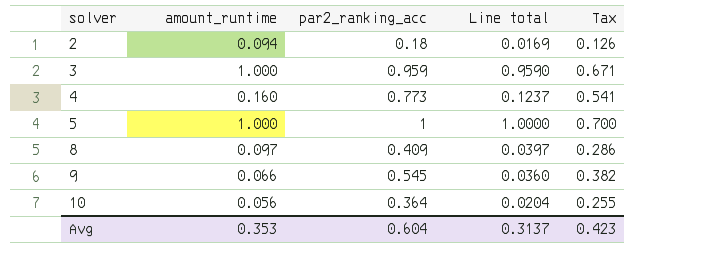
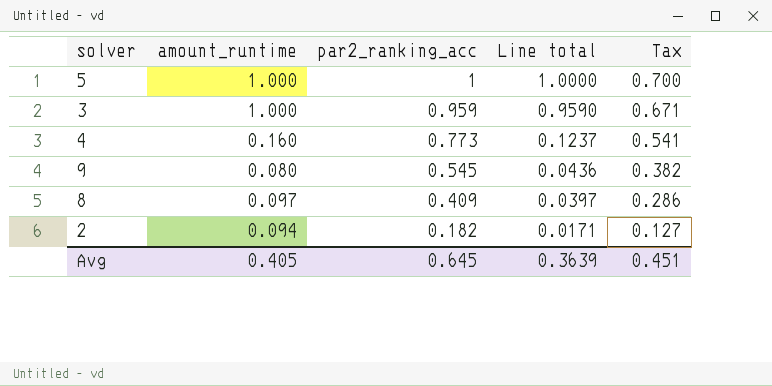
row order: solver ascending -> par2_ranking_acc descending
row 10: 0.056 | 0.364 | 0.0204 | 0.255 -> none
9 | amount_runtime: 0.066 -> 0.080
9 | Line total: 0.0360 -> 0.0436
2 | par2_ranking_acc: 0.18 -> 0.182
2 | Line total: 0.0169 -> 0.0171
2 | Tax: 0.126 -> 0.127
Avg | amount_runtime: 0.353 -> 0.405
Avg | par2_ranking_acc: 0.604 -> 0.645
Avg | Line total: 0.3137 -> 0.3639
Avg | Tax: 0.423 -> 0.451

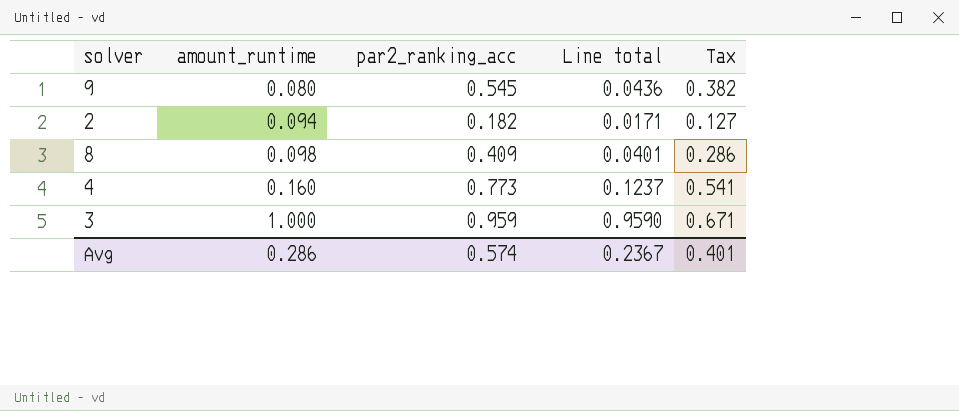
row order: par2_ranking_acc descending -> amount_runtime ascending
row 5: 1.000 | 1 | 1.0000 | 0.700 -> none
8 | amount_runtime: 0.097 -> 0.098
8 | Line total: 0.0397 -> 0.0401
Avg | amount_runtime: 0.405 -> 0.286
Avg | par2_ranking_acc: 0.645 -> 0.574
Avg | Line total: 0.3639 -> 0.2367
Avg | Tax: 0.451 -> 0.401

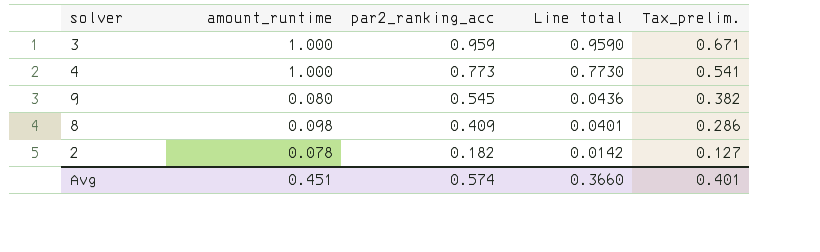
row order: amount_runtime ascending -> par2_ranking_acc descending
column name: Tax -> Tax_prelim.
4 | amount_runtime: 0.160 -> 1.000
4 | Line total: 0.1237 -> 0.7730
2 | amount_runtime: 0.094 -> 0.078
2 | Line total: 0.0171 -> 0.0142
Avg | amount_runtime: 0.286 -> 0.451
Avg | Line total: 0.2367 -> 0.3660

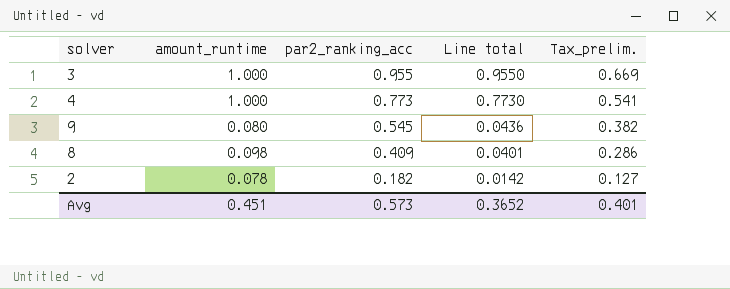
3 | par2_ranking_acc: 0.959 -> 0.955
3 | Line total: 0.9590 -> 0.9550
3 | Tax_prelim.: 0.671 -> 0.669
Avg | par2_ranking_acc: 0.574 -> 0.573
Avg | Line total: 0.3660 -> 0.3652

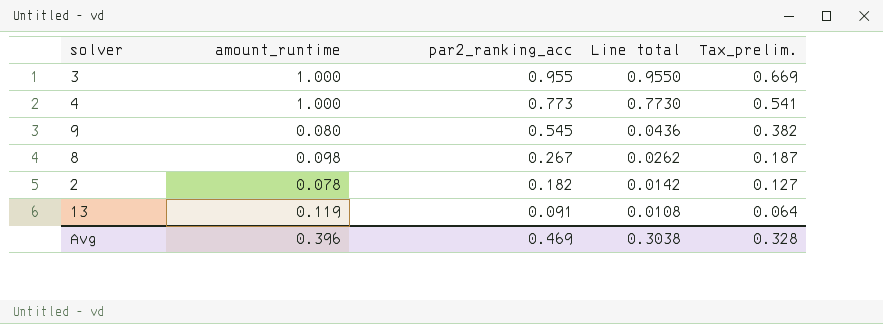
8 | par2_ranking_acc: 0.409 -> 0.267
8 | Line total: 0.0401 -> 0.0262
8 | Tax_prelim.: 0.286 -> 0.187
row 13: none -> 0.119 | 0.091 | 0.0108 | 0.064
Avg | amount_runtime: 0.451 -> 0.396
Avg | par2_ranking_acc: 0.573 -> 0.469
Avg | Line total: 0.3652 -> 0.3038
Avg | Tax_prelim.: 0.401 -> 0.328

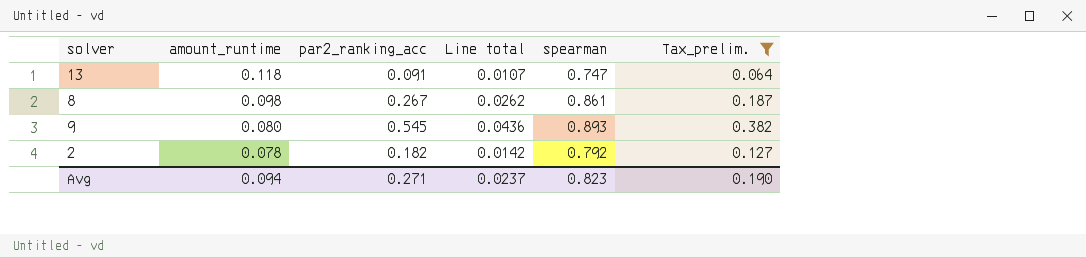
filter: none -> Tax_prelim. <= 0.382
row order: par2_ranking_acc descending -> amount_runtime descending
column spearman | position: none -> 5
13 | amount_runtime: 0.119 -> 0.118
13 | Line total: 0.0108 -> 0.0107
Avg | amount_runtime: 0.396 -> 0.094
Avg | par2_ranking_acc: 0.469 -> 0.271
Avg | Line total: 0.3038 -> 0.0237
Avg | Tax_prelim.: 0.328 -> 0.190

